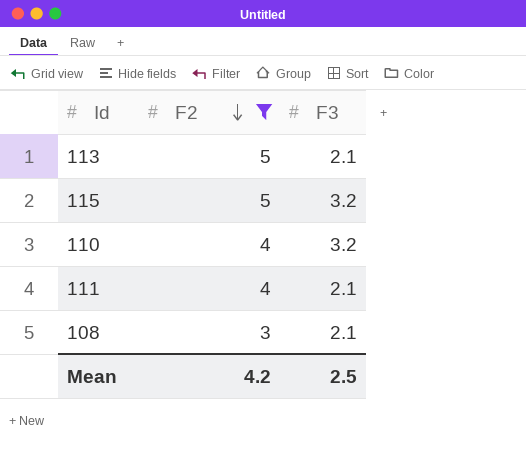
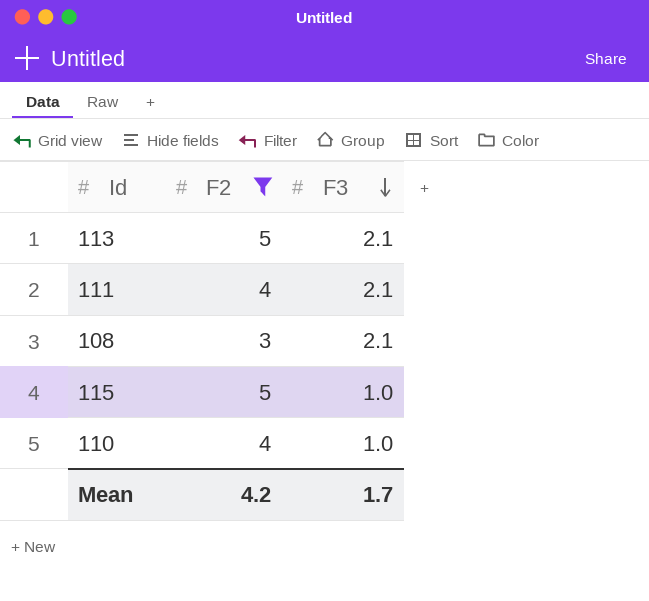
row order: F2 descending -> F3 descending
115 | F3: 3.2 -> 1.0
110 | F3: 3.2 -> 1.0
Mean | F3: 2.5 -> 1.7

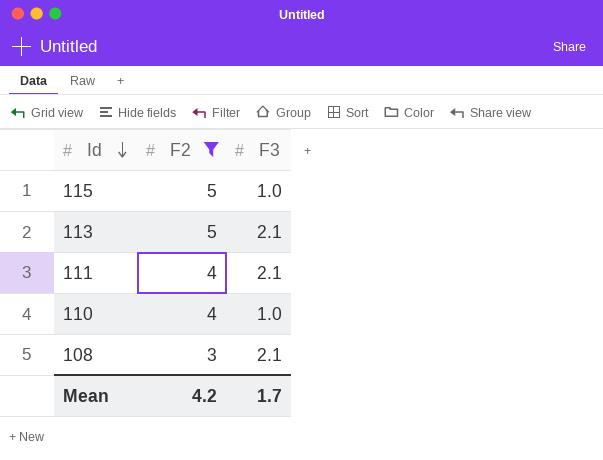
row order: F3 descending -> Id descending

